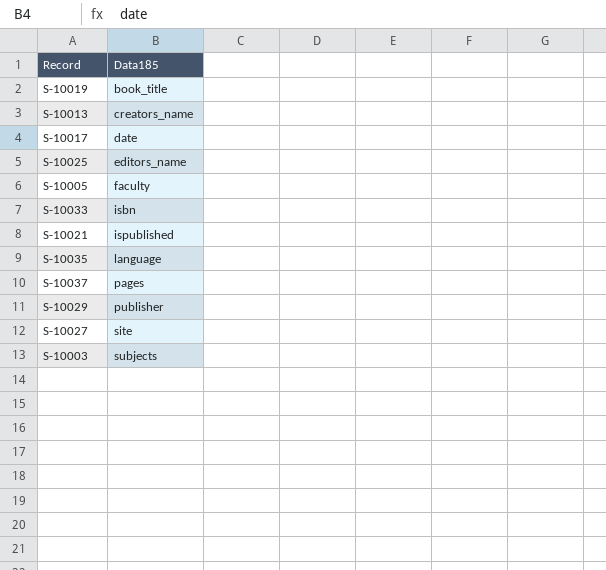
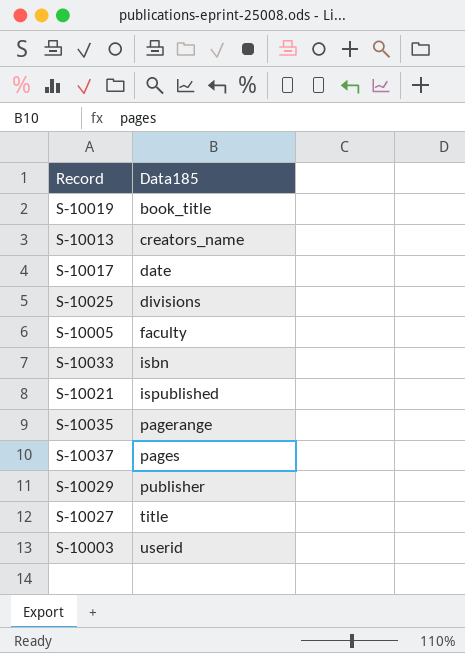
S-10025 | Data185: editors_name -> divisions
S-10035 | Data185: language -> pagerange
S-10027 | Data185: site -> title
S-10003 | Data185: subjects -> userid

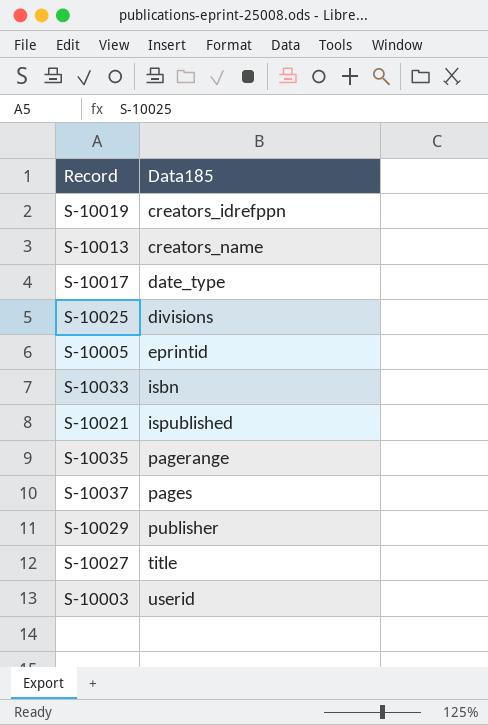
S-10019 | Data185: book_title -> creators_idrefppn
S-10017 | Data185: date -> date_type
S-10005 | Data185: faculty -> eprintid

